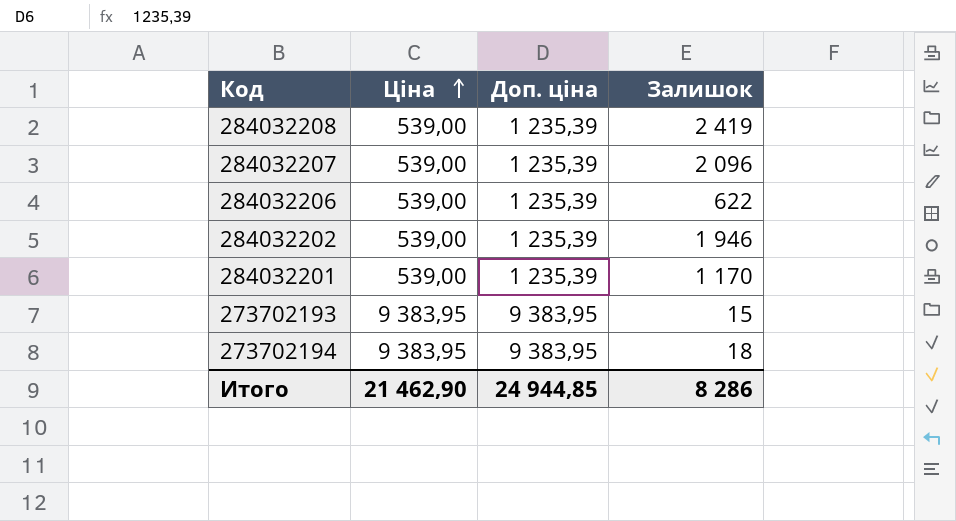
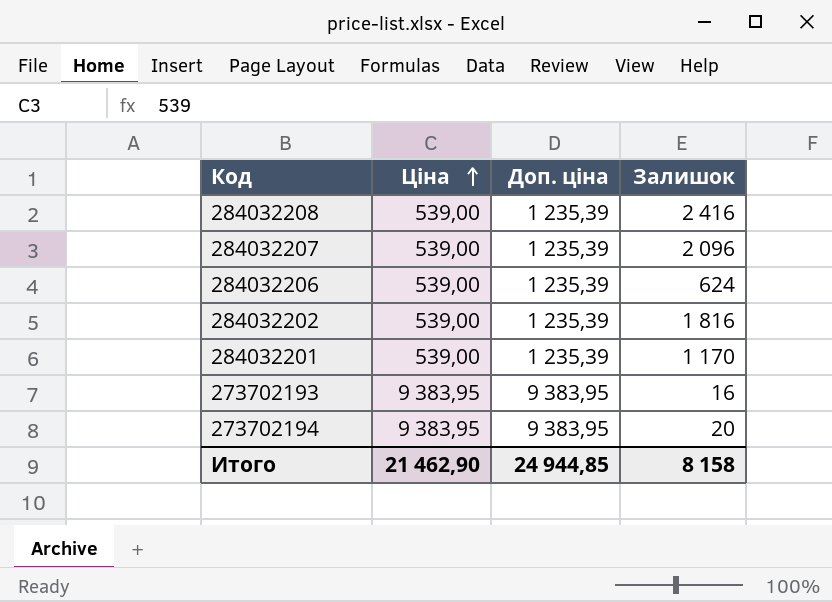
284032208 | Залишок: 2 419 -> 2 416
284032206 | Залишок: 622 -> 624
284032202 | Залишок: 1 946 -> 1 816
273702193 | Залишок: 15 -> 16
273702194 | Залишок: 18 -> 20
Итого | Залишок: 8 286 -> 8 158

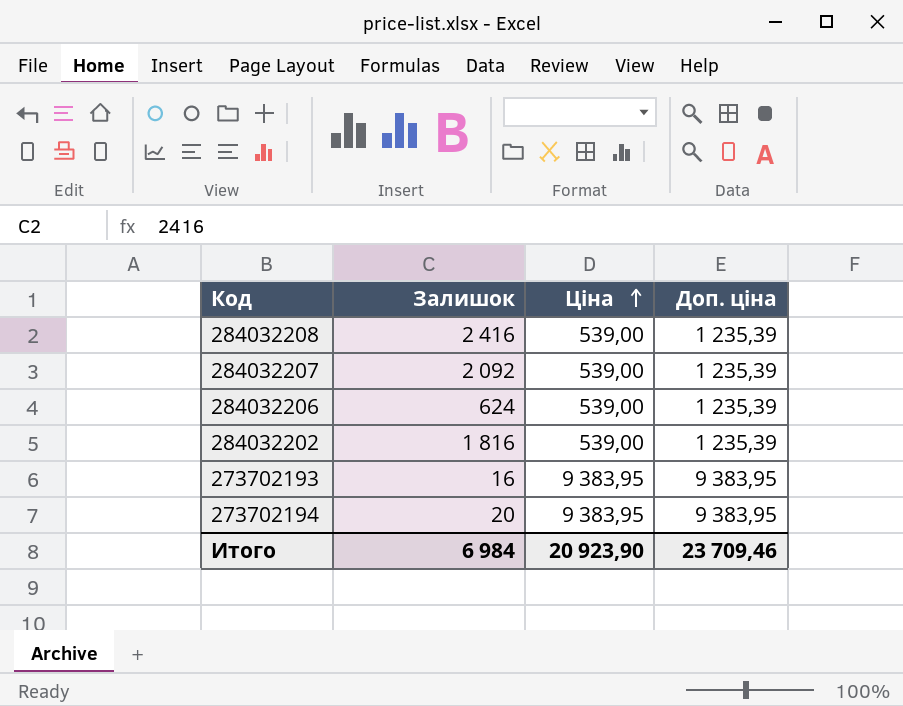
column Залишок | position: 4 -> 2
row 284032201: 539,00 | 1 235,39 | 1 170 -> none
284032207 | Залишок: 2 096 -> 2 092
Итого | Залишок: 8 158 -> 6 984
Итого | Ціна: 21 462,90 -> 20 923,90
Итого | Доп. ціна: 24 944,85 -> 23 709,46

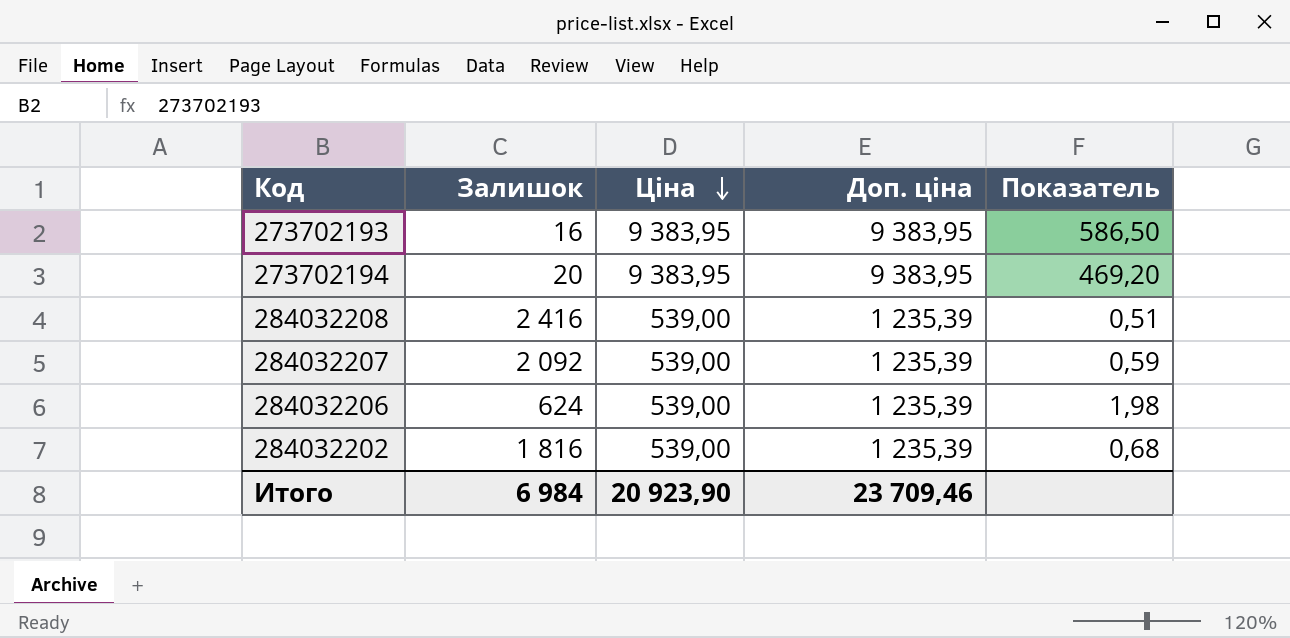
row order: Ціна ascending -> Ціна descending
column Показатель | formula: none -> [Доп. ціна] / [Залишок]

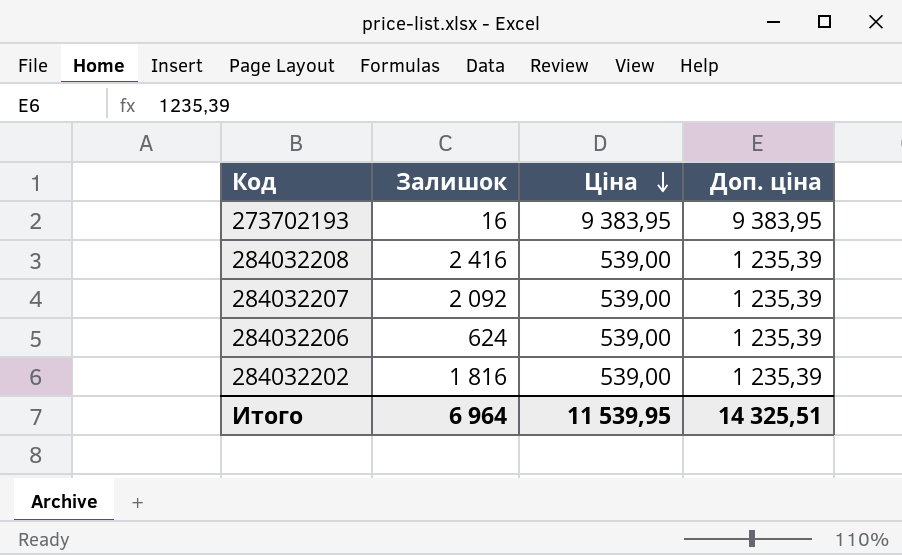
column Показатель | formula: [Доп. ціна] / [Залишок] -> none
row 273702194: 20 | 9 383,95 | 9 383,95 | 469,20 -> none
Итого | Залишок: 6 984 -> 6 964
Итого | Ціна: 20 923,90 -> 11 539,95
Итого | Доп. ціна: 23 709,46 -> 14 325,51

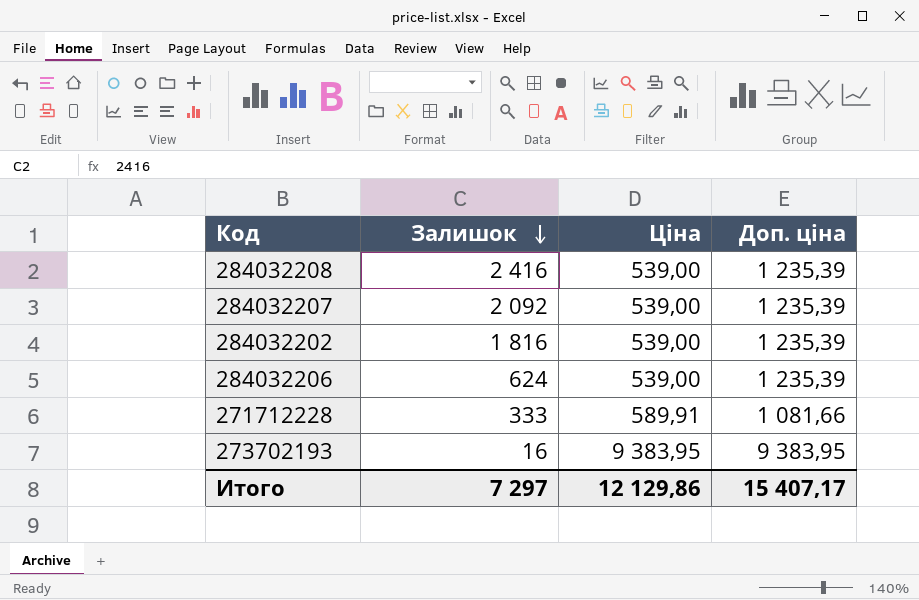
row order: Ціна descending -> Залишок descending
row 271712228: none -> 333 | 589,91 | 1 081,66
Итого | Залишок: 6 964 -> 7 297
Итого | Ціна: 11 539,95 -> 12 129,86
Итого | Доп. ціна: 14 325,51 -> 15 407,17

